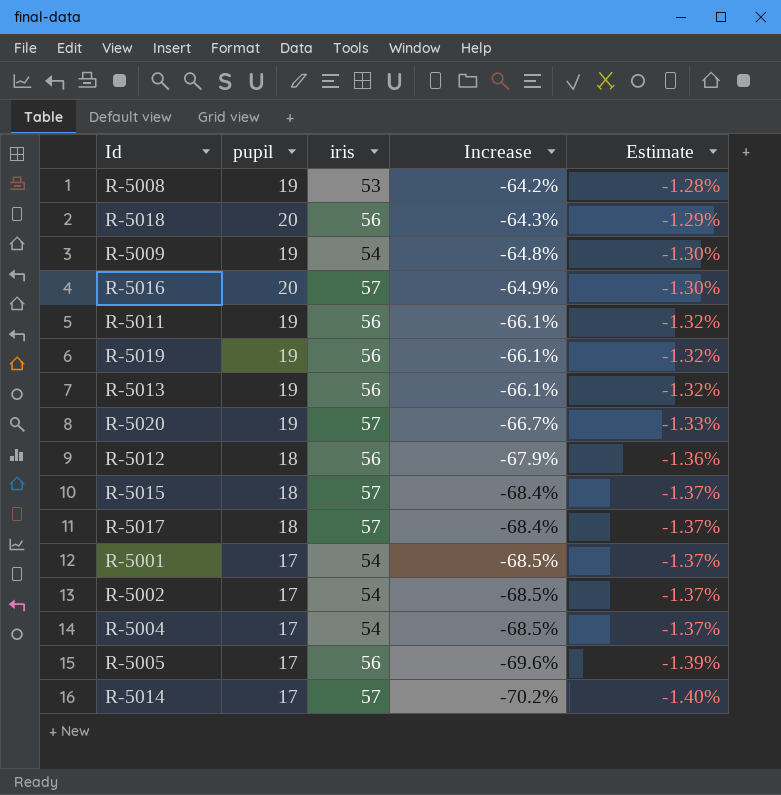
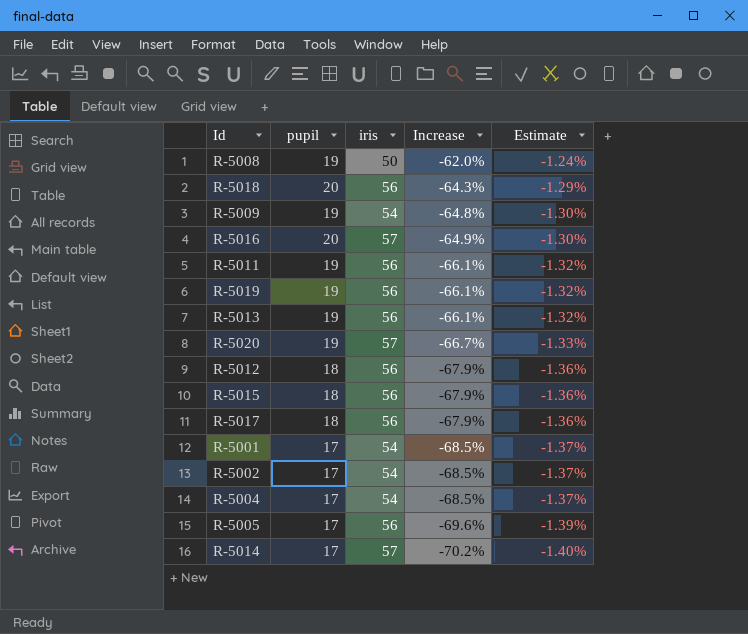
R-5008 | iris: 53 -> 50
R-5008 | Increase: -64.2% -> -62.0%
R-5008 | Estimate: -1.28% -> -1.24%
R-5015 | iris: 57 -> 56
R-5015 | Increase: -68.4% -> -67.9%
R-5015 | Estimate: -1.37% -> -1.36%
R-5017 | iris: 57 -> 56
R-5017 | Increase: -68.4% -> -67.9%
R-5017 | Estimate: -1.37% -> -1.36%

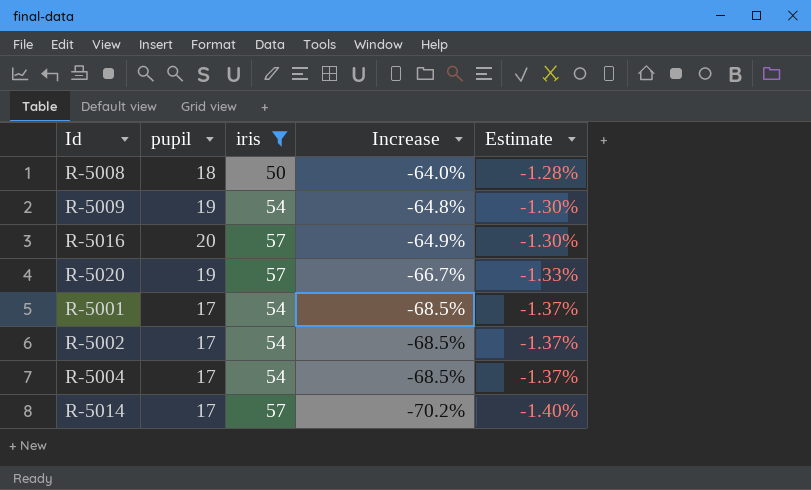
filter: none -> iris != 56
R-5008 | pupil: 19 -> 18
R-5008 | Increase: -62.0% -> -64.0%
R-5008 | Estimate: -1.24% -> -1.28%

